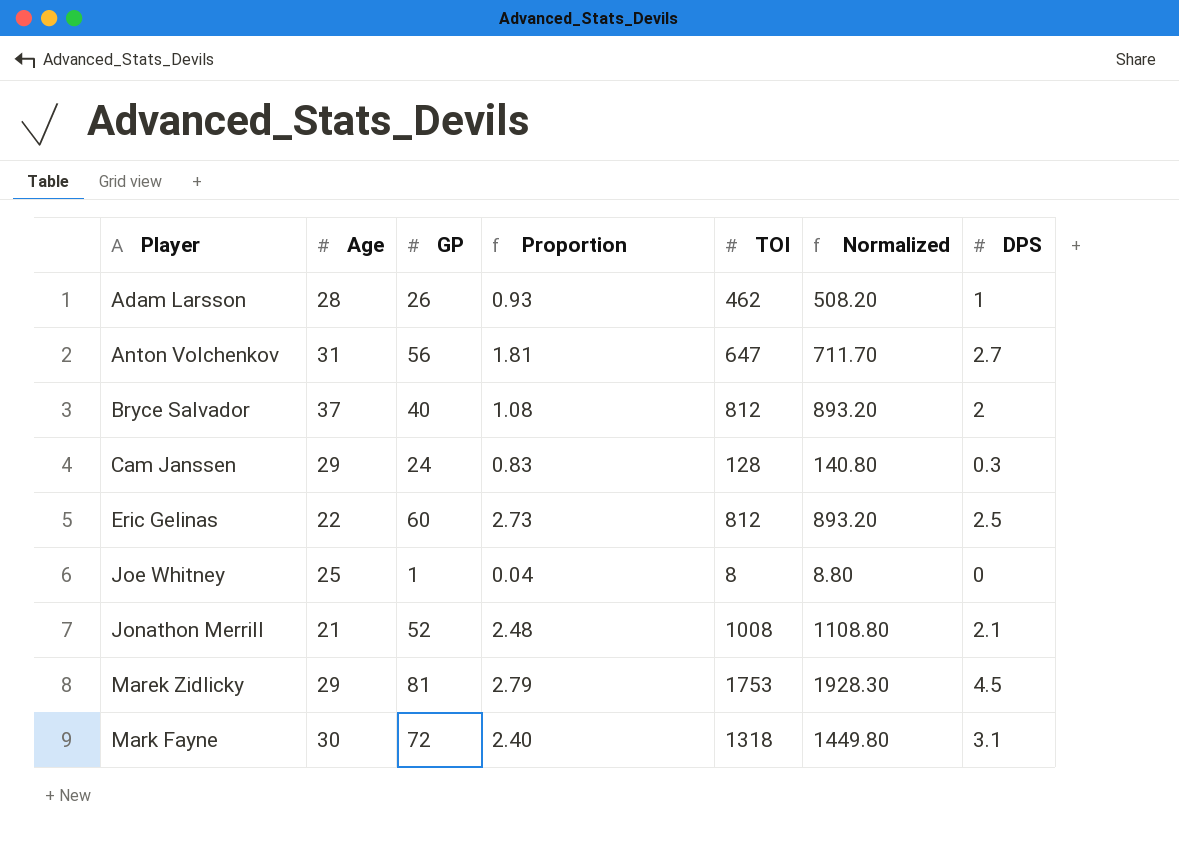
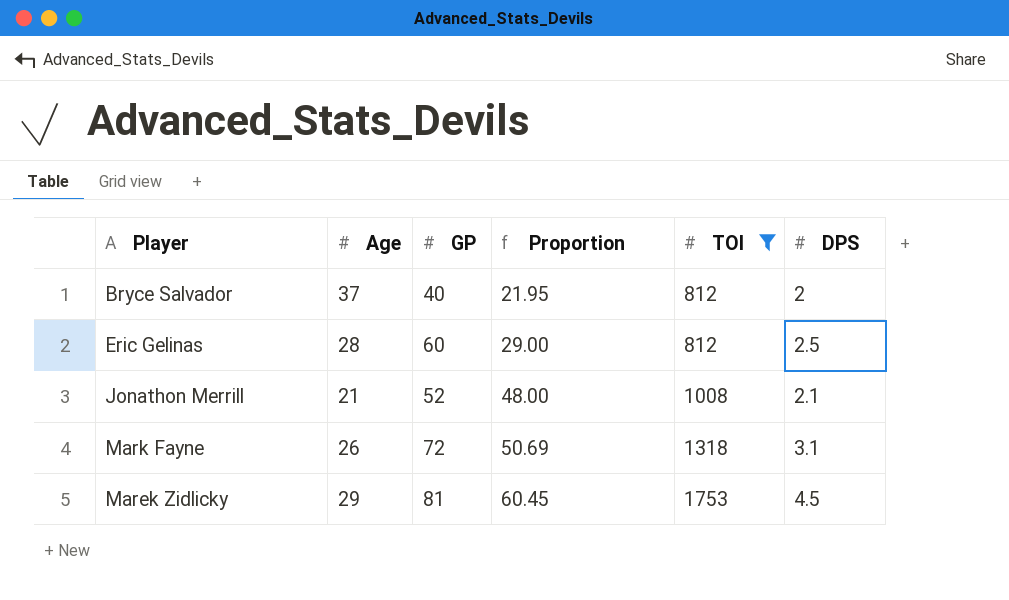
filter: none -> TOI >= 812
row order: Player ascending -> Proportion ascending
column Normalized | formula: [TOI] * 1.1 -> none
column Proportion | formula: [GP] / [Age] -> [TOI] / [Age]
Eric Gelinas | Age: 22 -> 28
Mark Fayne | Age: 30 -> 26

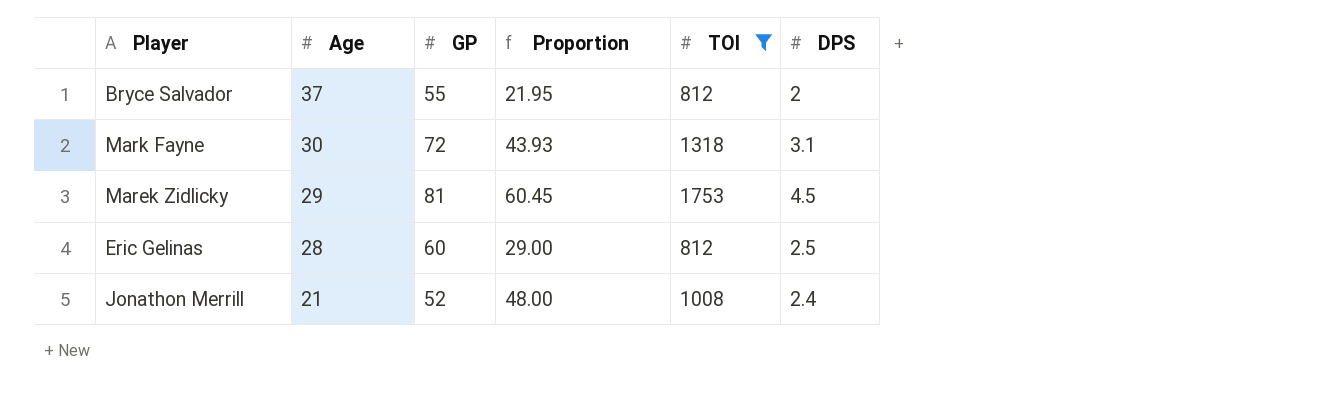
row order: Proportion ascending -> Age descending
Bryce Salvador | GP: 40 -> 55
Mark Fayne | Age: 26 -> 30
Mark Fayne | Proportion: 50.69 -> 43.93
Jonathon Merrill | DPS: 2.1 -> 2.4

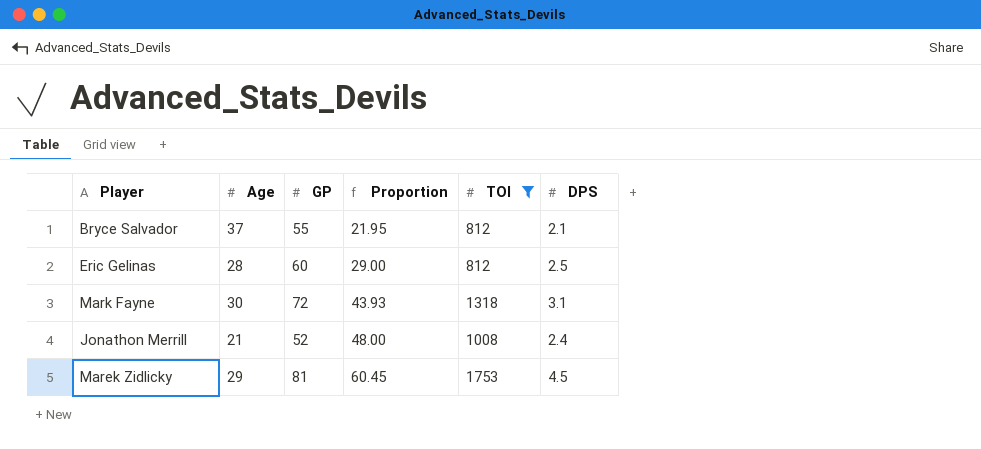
row order: Age descending -> Proportion ascending
Bryce Salvador | DPS: 2 -> 2.1

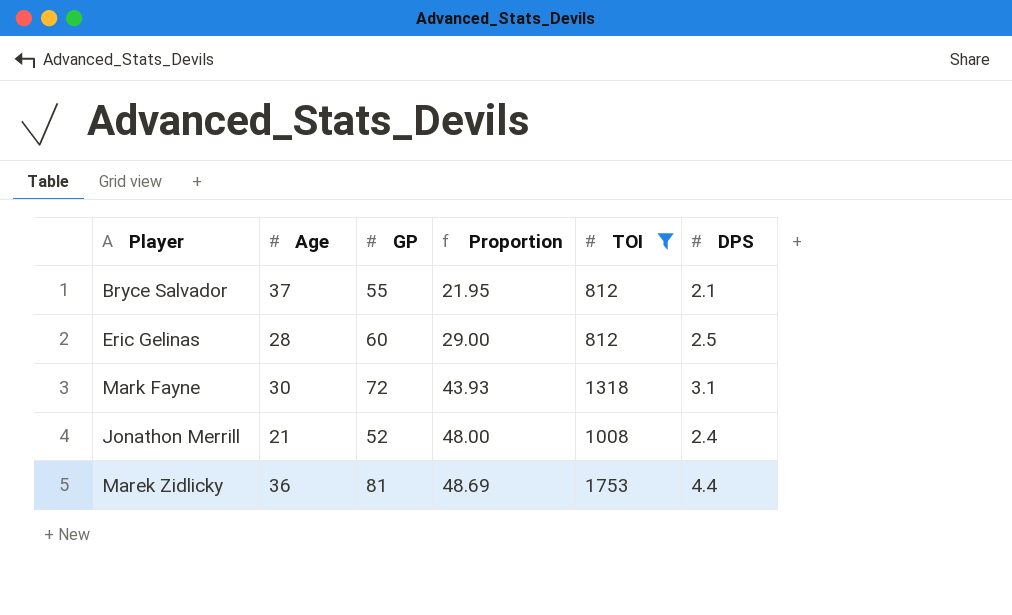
Marek Zidlicky | Age: 29 -> 36
Marek Zidlicky | Proportion: 60.45 -> 48.69
Marek Zidlicky | DPS: 4.5 -> 4.4

